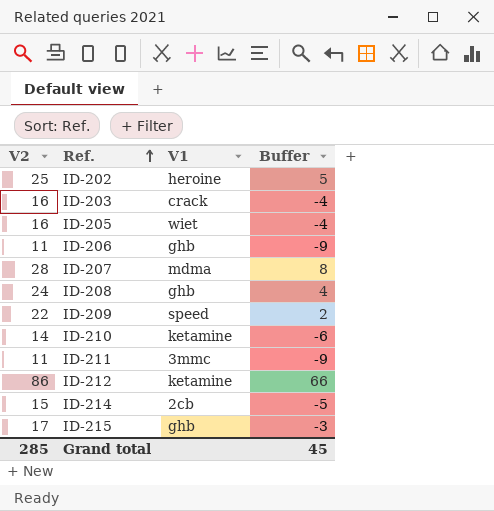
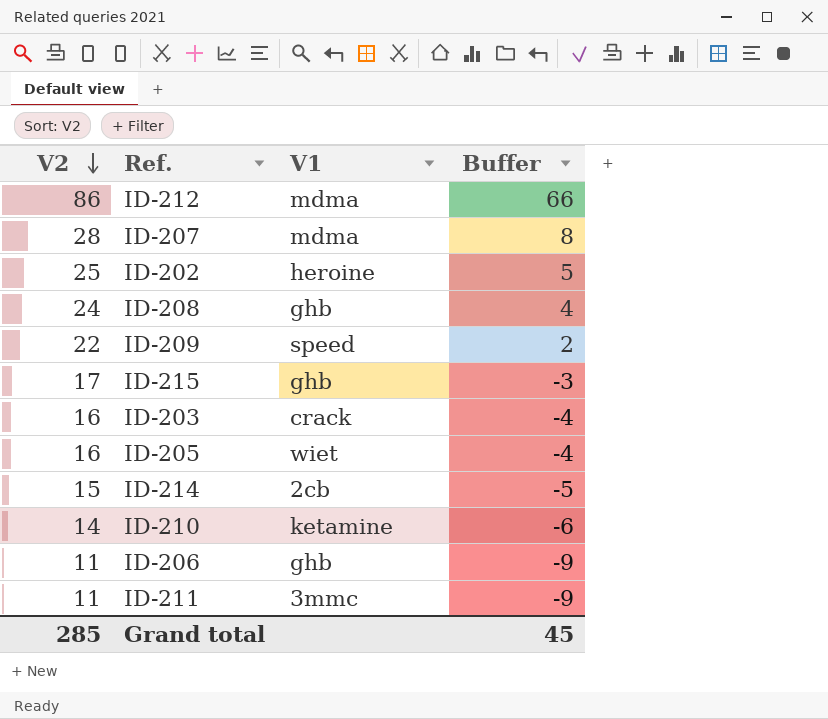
row order: Ref. ascending -> V2 descending
ID-212 | V1: ketamine -> mdma

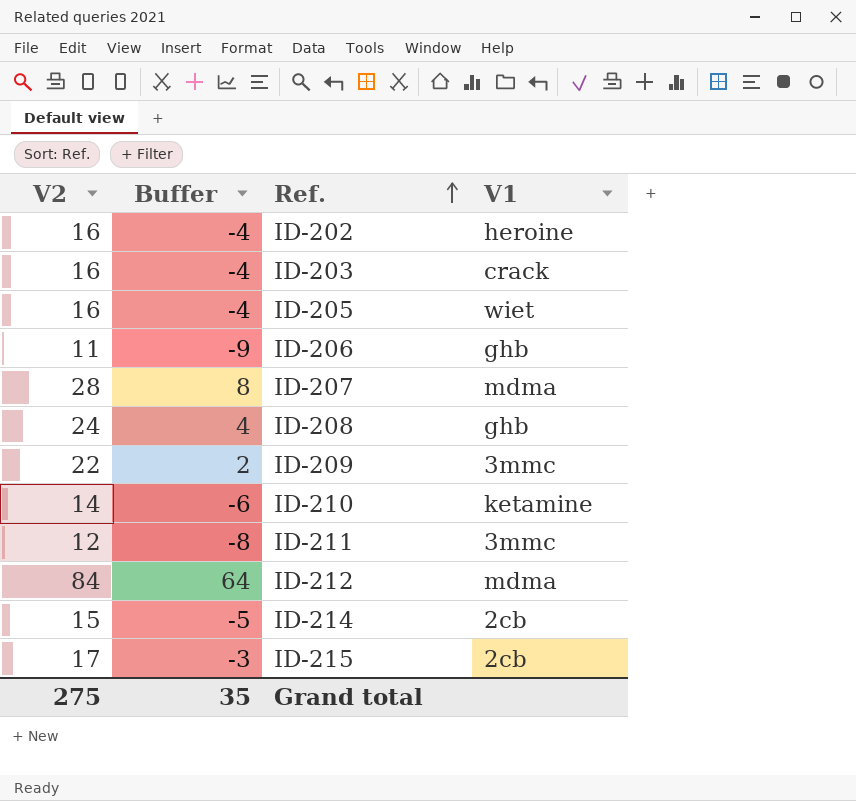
row order: V2 descending -> Ref. ascending
column Buffer | position: 4 -> 2
ID-202 | V2: 25 -> 16
ID-202 | Buffer: 5 -> -4
ID-209 | V1: speed -> 3mmc
ID-211 | V2: 11 -> 12
ID-211 | Buffer: -9 -> -8
ID-212 | V2: 86 -> 84
ID-212 | Buffer: 66 -> 64
ID-215 | V1: ghb -> 2cb
Grand total | V2: 285 -> 275
Grand total | Buffer: 45 -> 35

